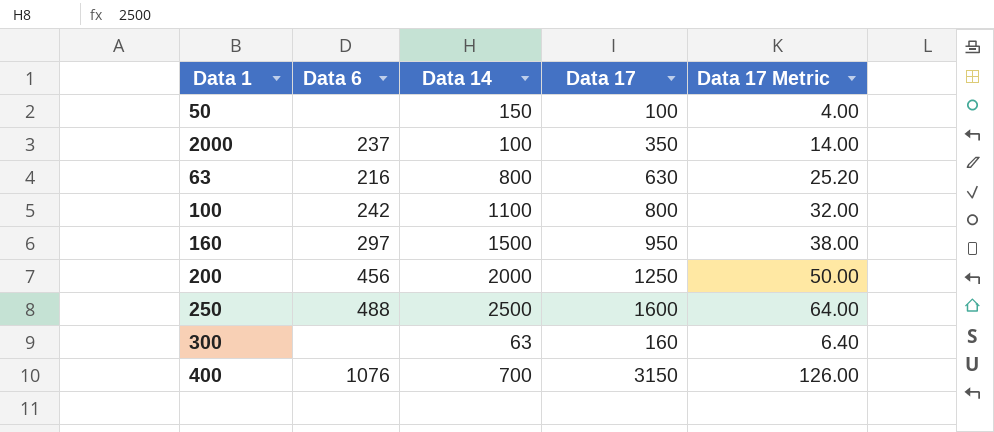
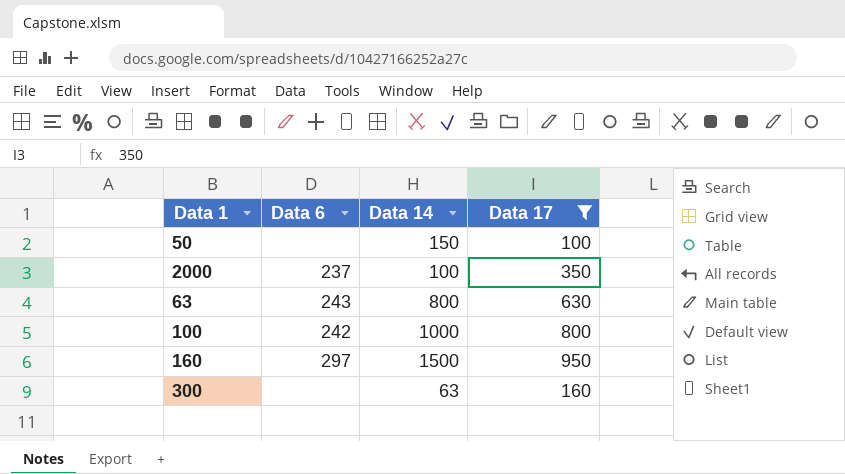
filter: none -> Data 17 <= 950
column Data 17 Metric | formula: [Data 17] * 0.04 -> none
63 | Data 6: 216 -> 243
100 | Data 14: 1100 -> 1000

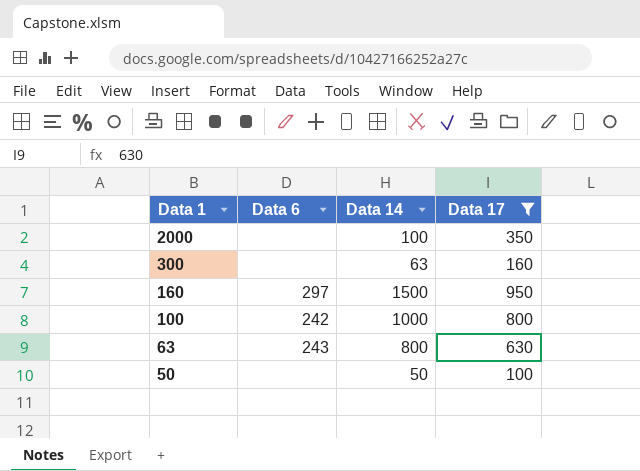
row order: none -> Data 1 descending
2000 | Data 6: 237 -> none
50 | Data 14: 150 -> 50

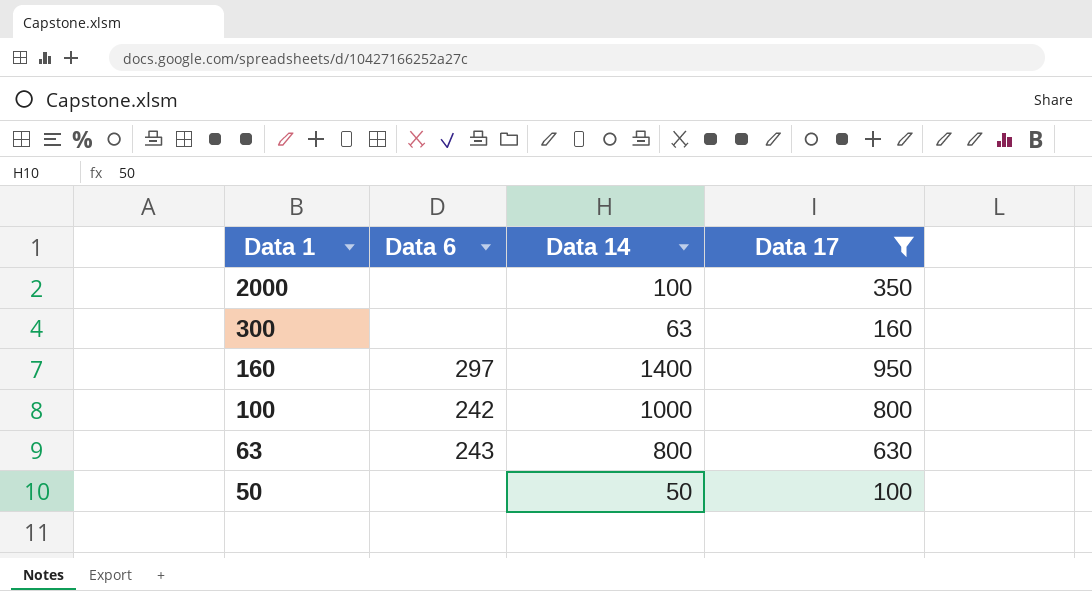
160 | Data 14: 1500 -> 1400

